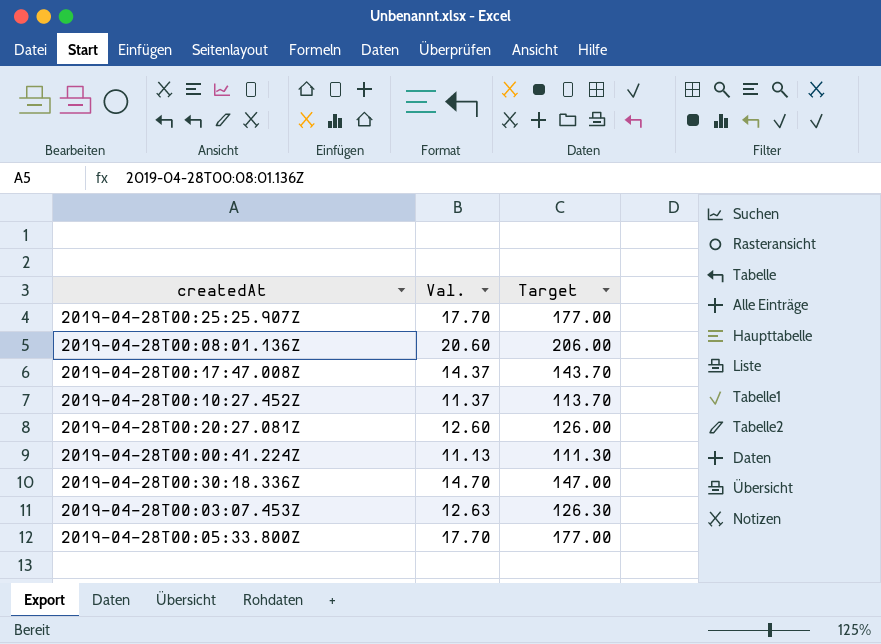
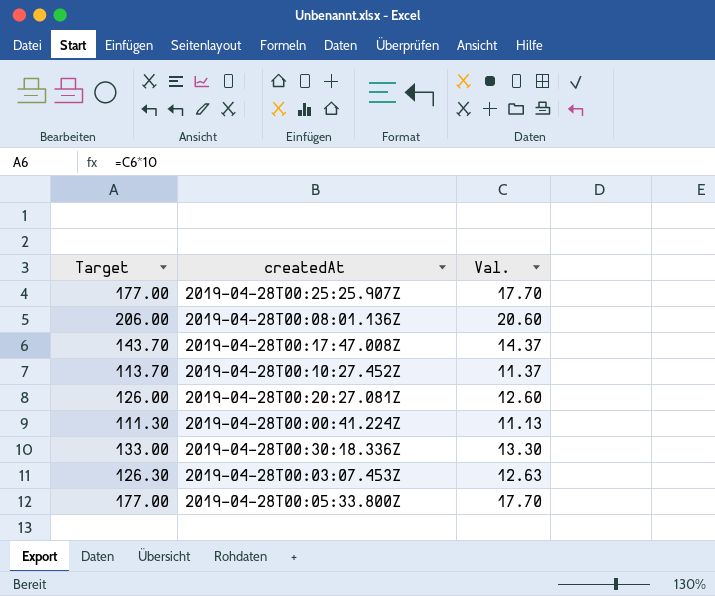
column Target | position: 3 -> 1
2019-04-28T00:30:18.336Z | Target: 147.00 -> 133.00
2019-04-28T00:30:18.336Z | Val.: 14.70 -> 13.30

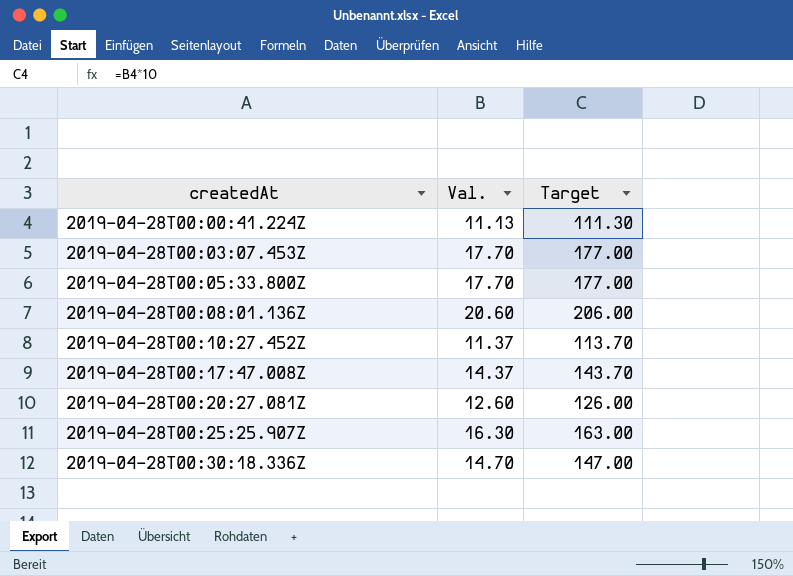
row order: none -> createdAt ascending
column Target | position: 1 -> 3
2019-04-28T00:03:07.453Z | Val.: 12.63 -> 17.70
2019-04-28T00:03:07.453Z | Target: 126.30 -> 177.00
2019-04-28T00:25:25.907Z | Val.: 17.70 -> 16.30
2019-04-28T00:25:25.907Z | Target: 177.00 -> 163.00
2019-04-28T00:30:18.336Z | Val.: 13.30 -> 14.70
2019-04-28T00:30:18.336Z | Target: 133.00 -> 147.00

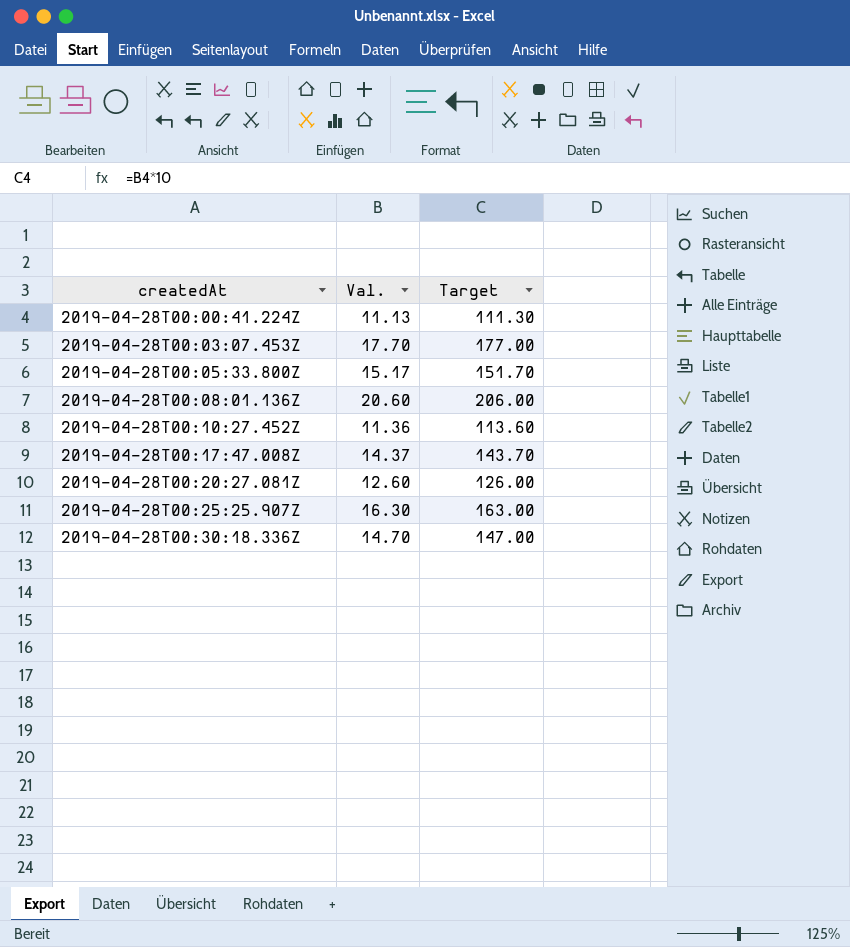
2019-04-28T00:05:33.800Z | Val.: 17.70 -> 15.17
2019-04-28T00:05:33.800Z | Target: 177.00 -> 151.70
2019-04-28T00:10:27.452Z | Val.: 11.37 -> 11.36
2019-04-28T00:10:27.452Z | Target: 113.70 -> 113.60

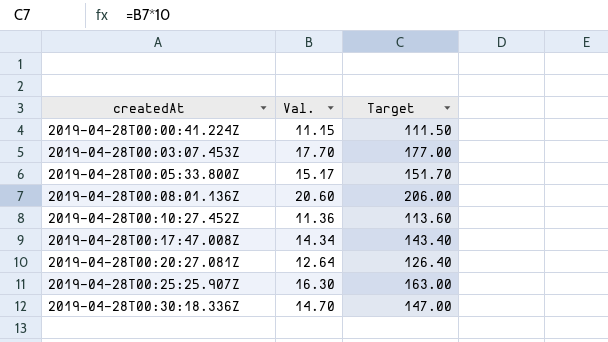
2019-04-28T00:00:41.224Z | Val.: 11.13 -> 11.15
2019-04-28T00:00:41.224Z | Target: 111.30 -> 111.50
2019-04-28T00:17:47.008Z | Val.: 14.37 -> 14.34
2019-04-28T00:17:47.008Z | Target: 143.70 -> 143.40
2019-04-28T00:20:27.081Z | Val.: 12.60 -> 12.64
2019-04-28T00:20:27.081Z | Target: 126.00 -> 126.40

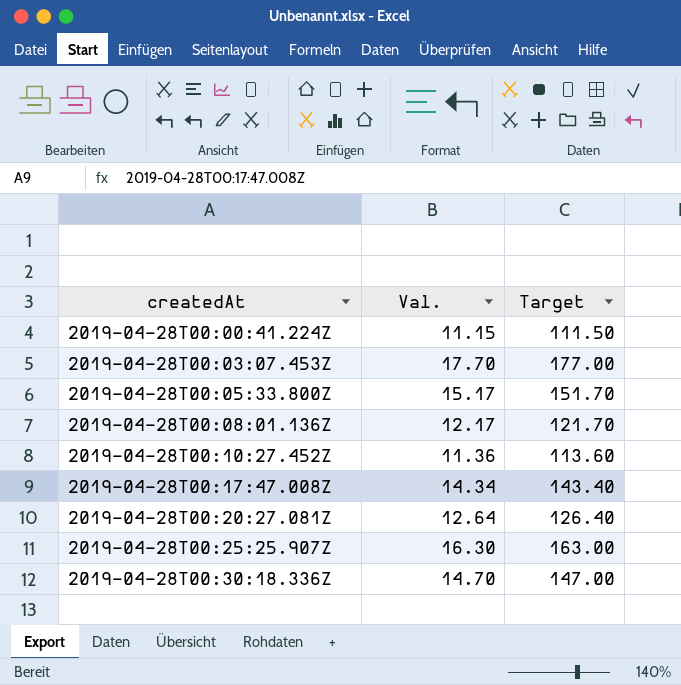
2019-04-28T00:08:01.136Z | Val.: 20.60 -> 12.17
2019-04-28T00:08:01.136Z | Target: 206.00 -> 121.70

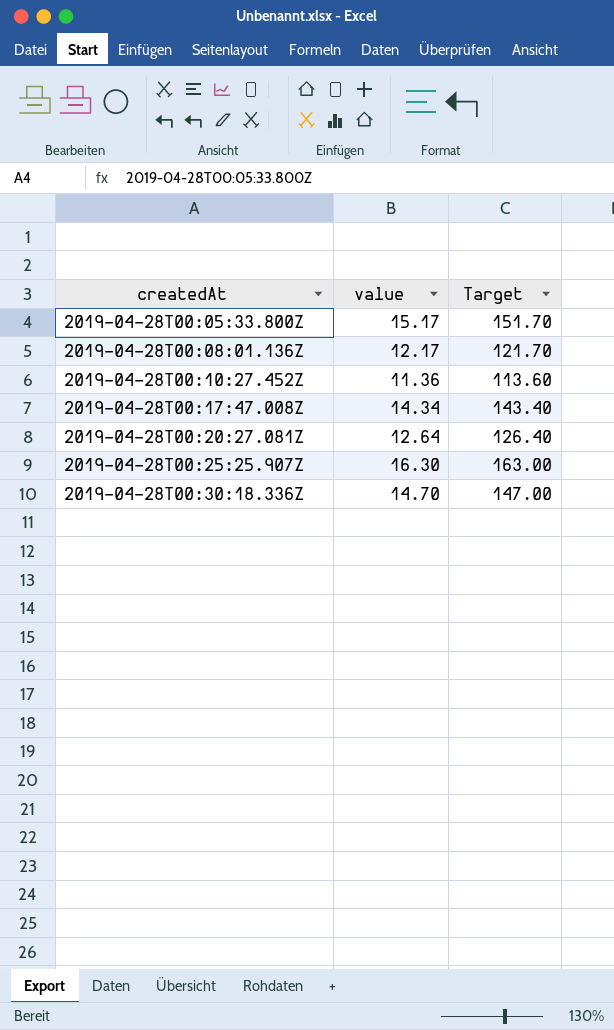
column name: Val. -> value
row 2019-04-28T00:00:41.224Z: 11.15 | 111.50 -> none
row 2019-04-28T00:03:07.453Z: 17.70 | 177.00 -> none

